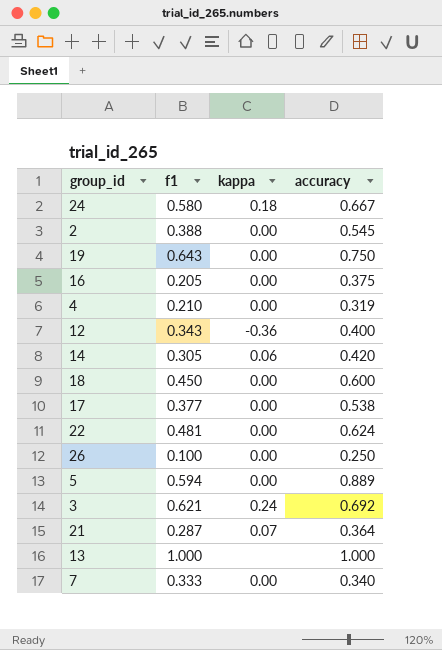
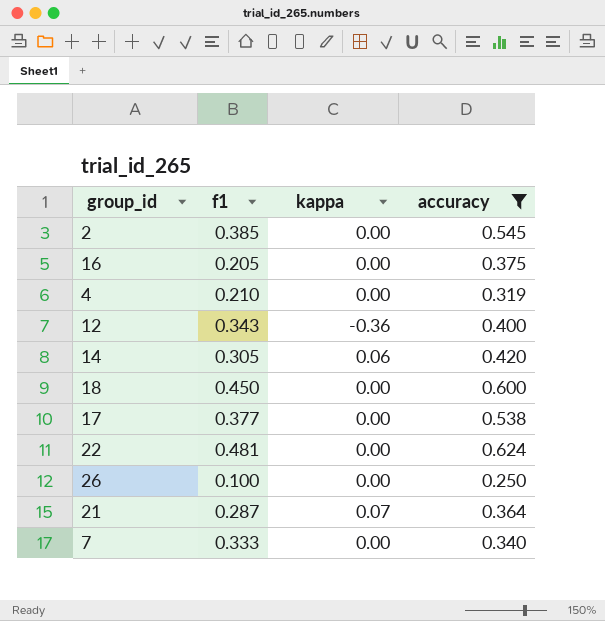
filter: none -> accuracy <= 0.624
2 | f1: 0.388 -> 0.385

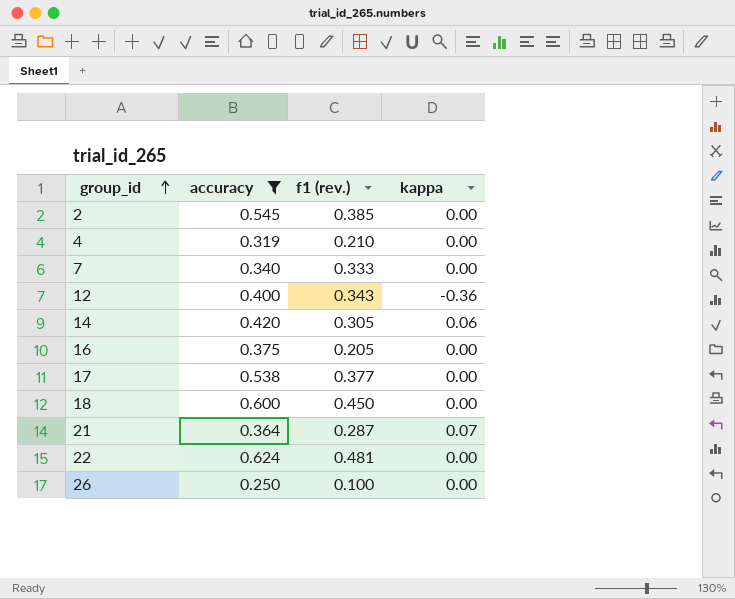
row order: none -> group_id ascending
column accuracy | position: 4 -> 2
column name: f1 -> f1 (rev.)

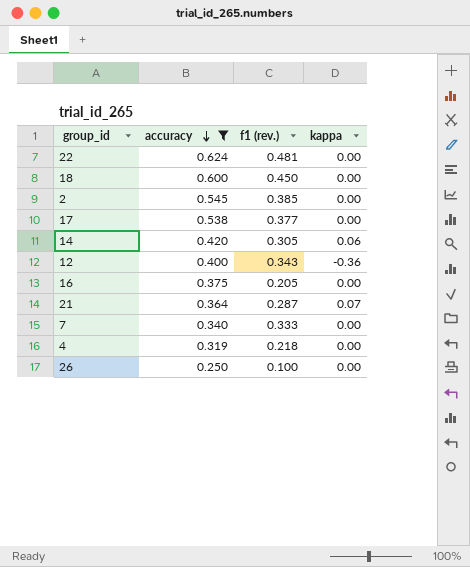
row order: group_id ascending -> accuracy descending
4 | f1 (rev.): 0.210 -> 0.218

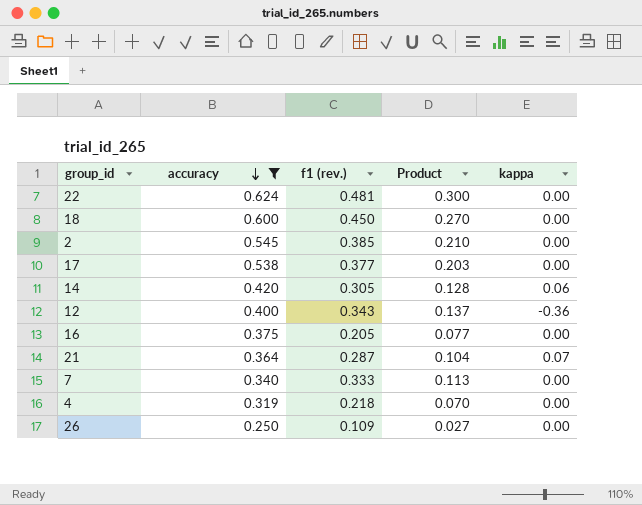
column Product | formula: none -> [accuracy] * [f1 (rev.)]
26 | f1 (rev.): 0.100 -> 0.109

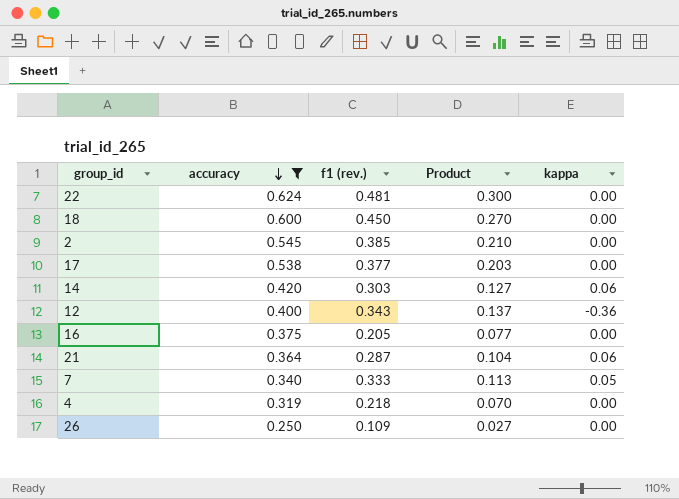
14 | f1 (rev.): 0.305 -> 0.303
14 | Product: 0.128 -> 0.127
21 | kappa: 0.07 -> 0.06
7 | kappa: 0.00 -> 0.05

